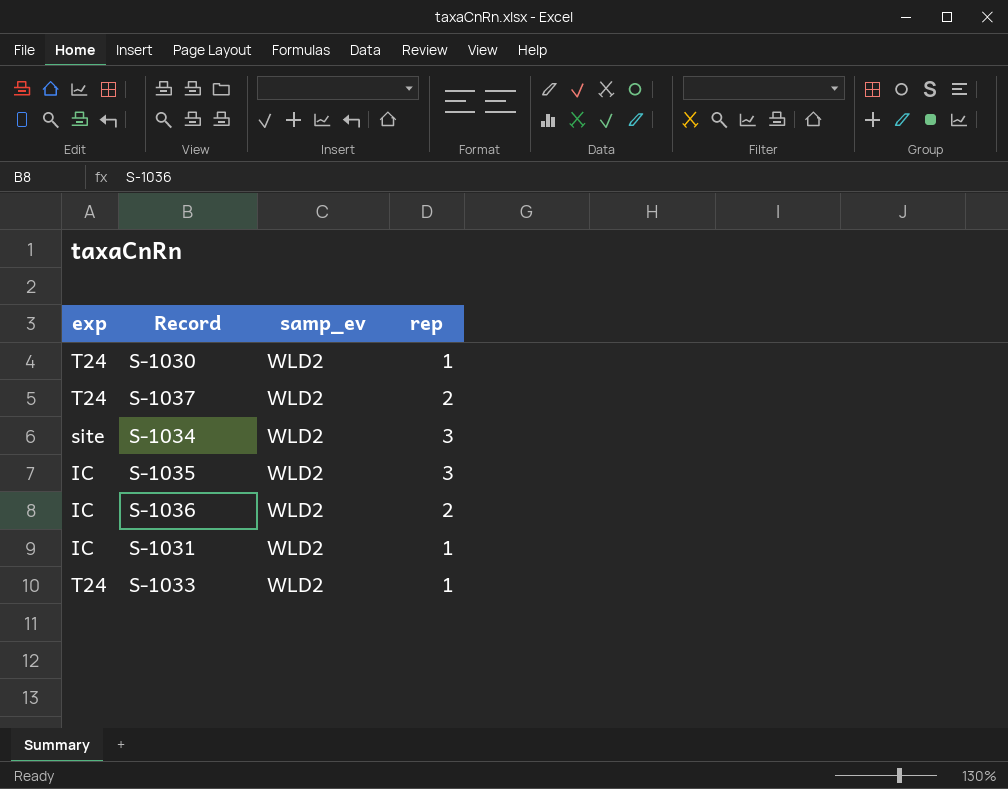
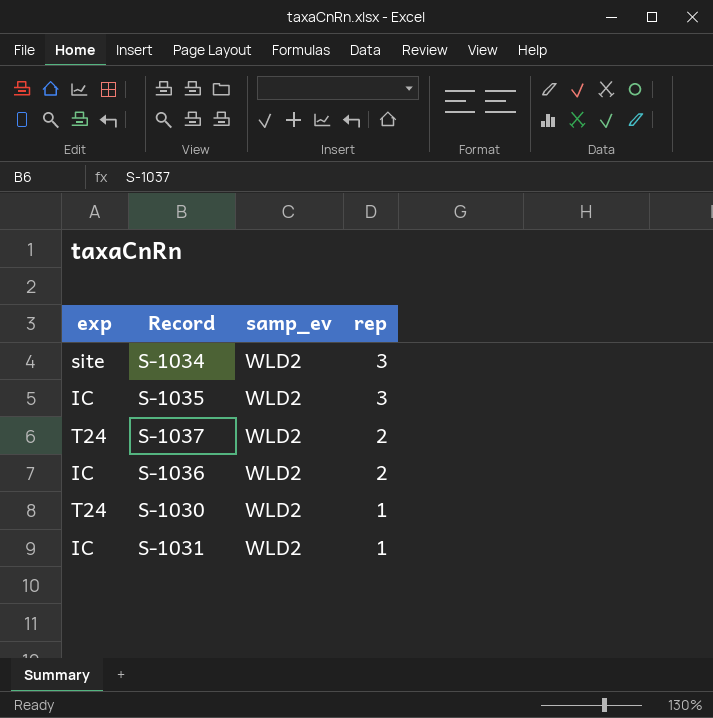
row order: none -> rep descending
row S-1033: T24 | WLD2 | 1 -> none

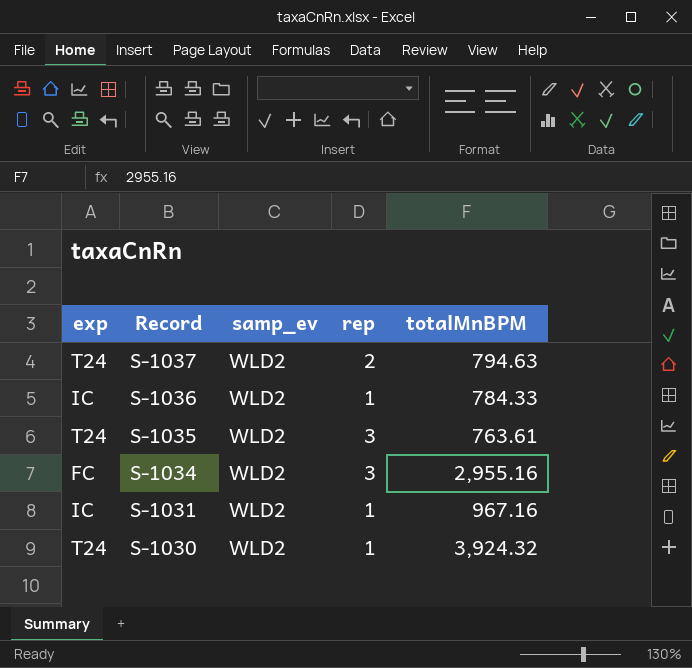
row order: rep descending -> Record descending
column totalMnBPM | position: none -> 5
S-1036 | rep: 2 -> 1
S-1035 | exp: IC -> T24
S-1034 | exp: site -> FC

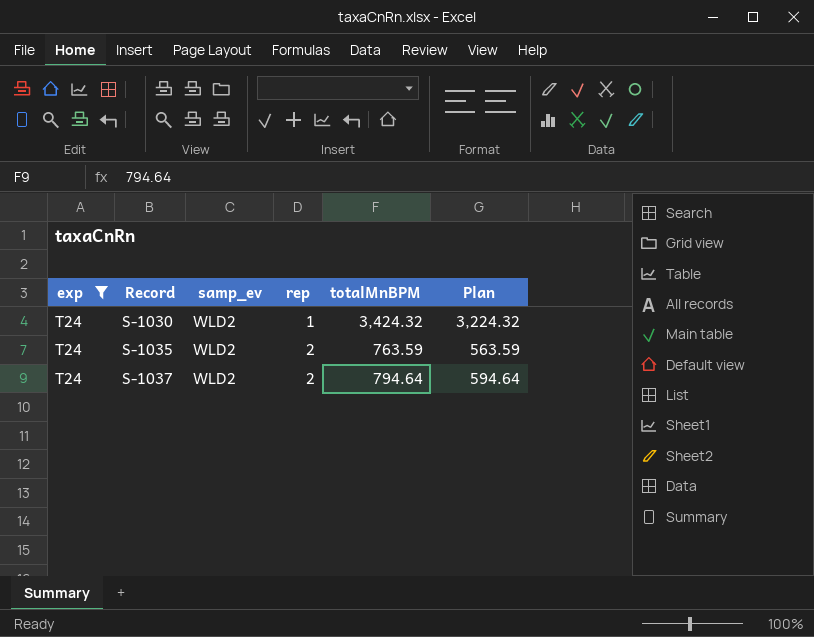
filter: none -> exp = T24
row order: Record descending -> Record ascending
column Plan | formula: none -> [totalMnBPM] - 200
S-1030 | totalMnBPM: 3,924.32 -> 3,424.32
S-1035 | rep: 3 -> 2
S-1035 | totalMnBPM: 763.61 -> 763.59
S-1037 | totalMnBPM: 794.63 -> 794.64

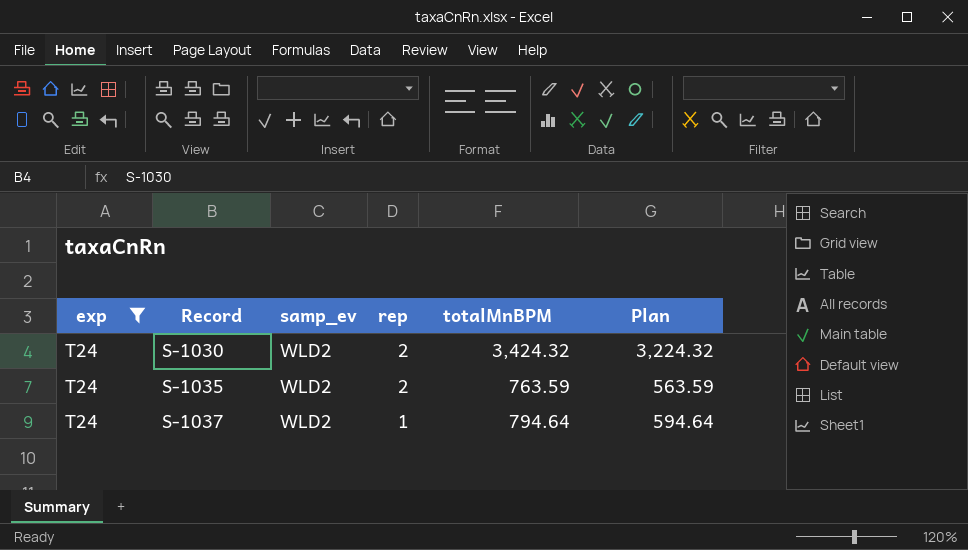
S-1030 | rep: 1 -> 2
S-1037 | rep: 2 -> 1

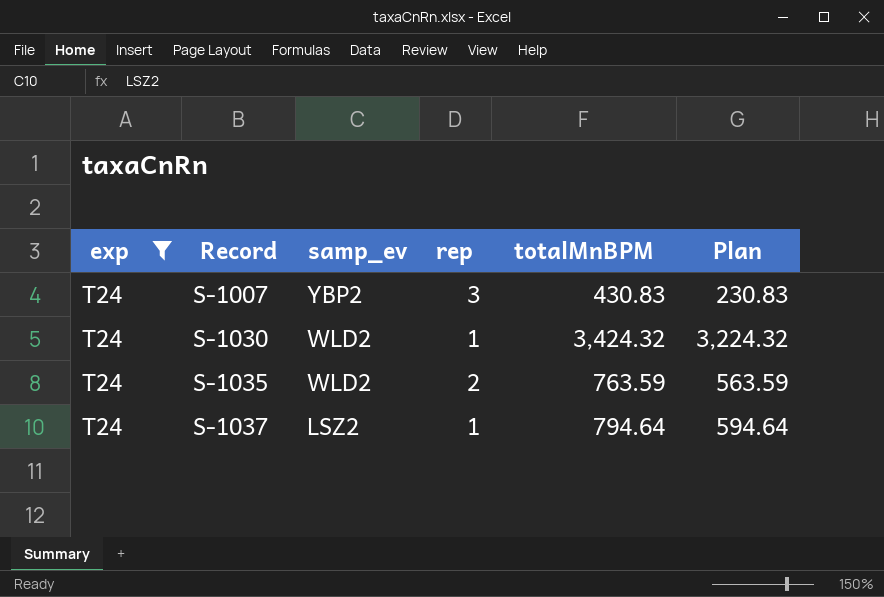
row S-1007: none -> T24 | YBP2 | 3 | 430.83 | 230.83
S-1030 | rep: 2 -> 1
S-1037 | samp_ev: WLD2 -> LSZ2

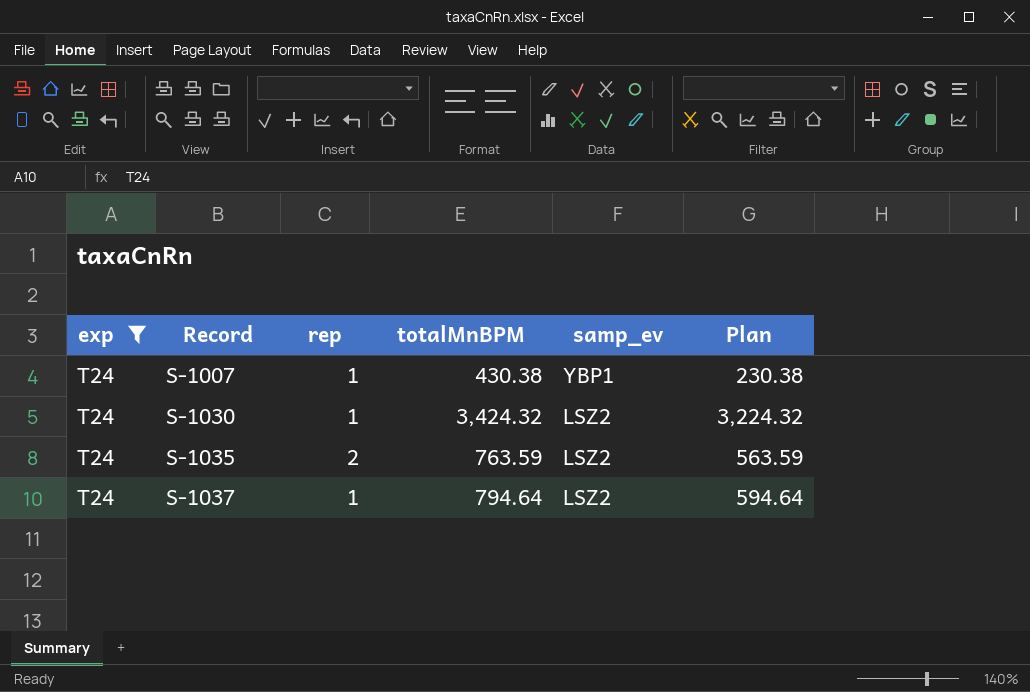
column samp_ev | position: 3 -> 5
S-1007 | rep: 3 -> 1
S-1007 | totalMnBPM: 430.83 -> 430.38
S-1007 | samp_ev: YBP2 -> YBP1
S-1007 | Plan: 230.83 -> 230.38
S-1030 | samp_ev: WLD2 -> LSZ2
S-1035 | samp_ev: WLD2 -> LSZ2

